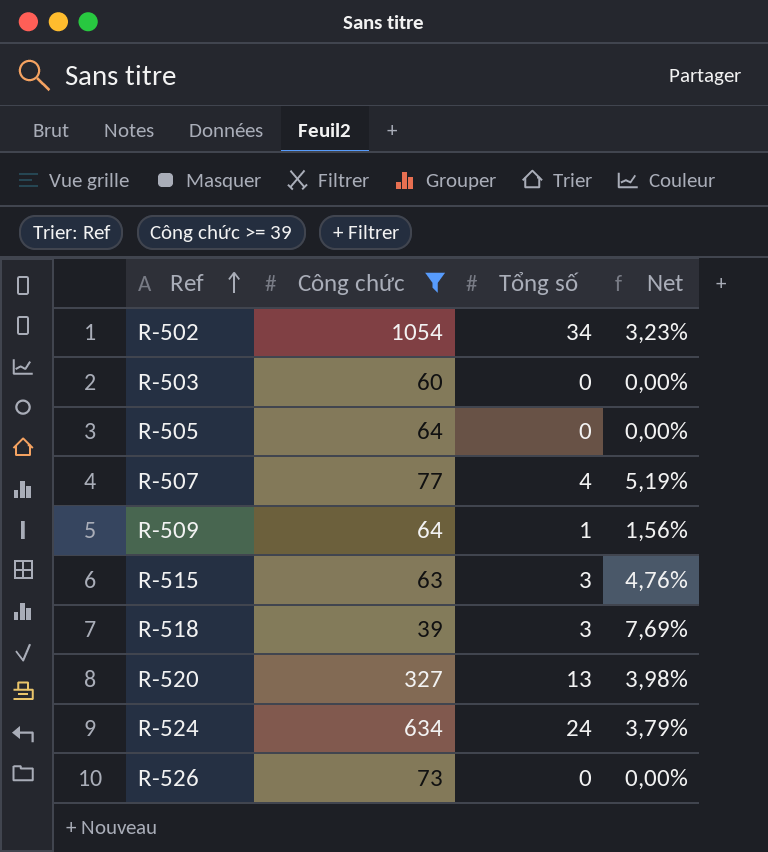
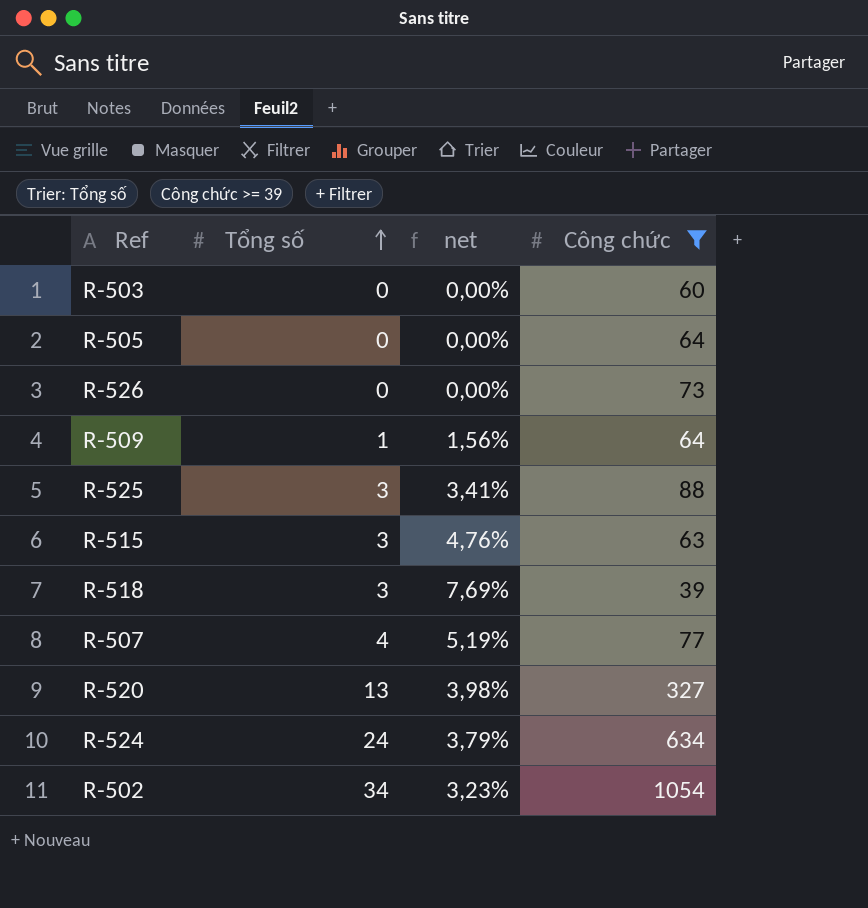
row order: Ref ascending -> Tổng số ascending
column name: Net -> net
column Công chức | position: 2 -> 4
row R-525: none -> 3 | 3,41% | 88

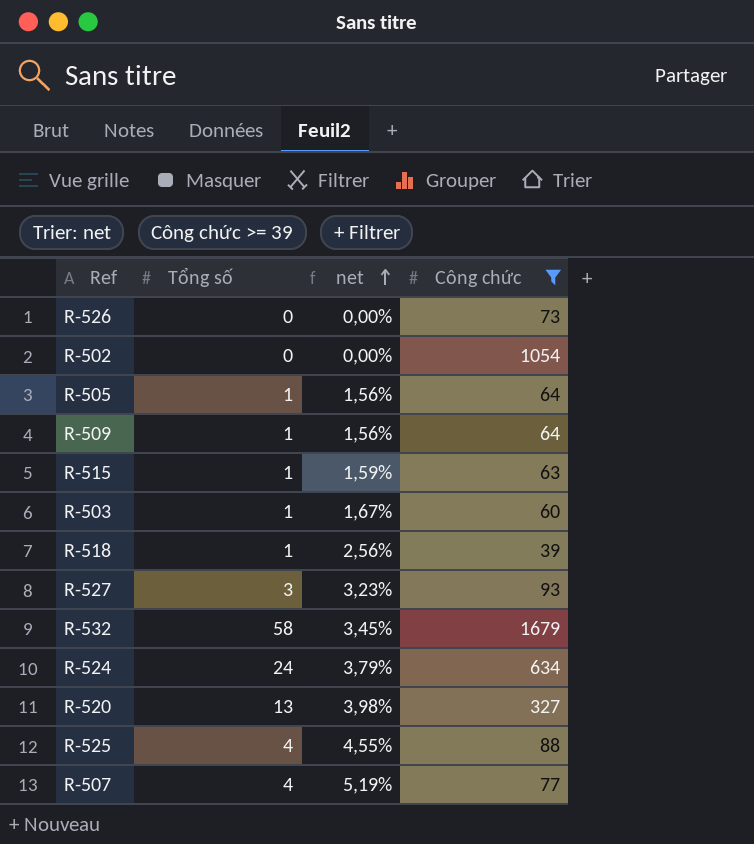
row order: Tổng số ascending -> net ascending
R-502 | Tổng số: 34 -> 0
R-502 | net: 3,23% -> 0,00%
R-505 | Tổng số: 0 -> 1
R-505 | net: 0,00% -> 1,56%
R-515 | Tổng số: 3 -> 1
R-515 | net: 4,76% -> 1,59%
R-503 | Tổng số: 0 -> 1
R-503 | net: 0,00% -> 1,67%
R-518 | Tổng số: 3 -> 1
R-518 | net: 7,69% -> 2,56%
row R-527: none -> 3 | 3,23% | 93
row R-532: none -> 58 | 3,45% | 1679
R-525 | Tổng số: 3 -> 4
R-525 | net: 3,41% -> 4,55%

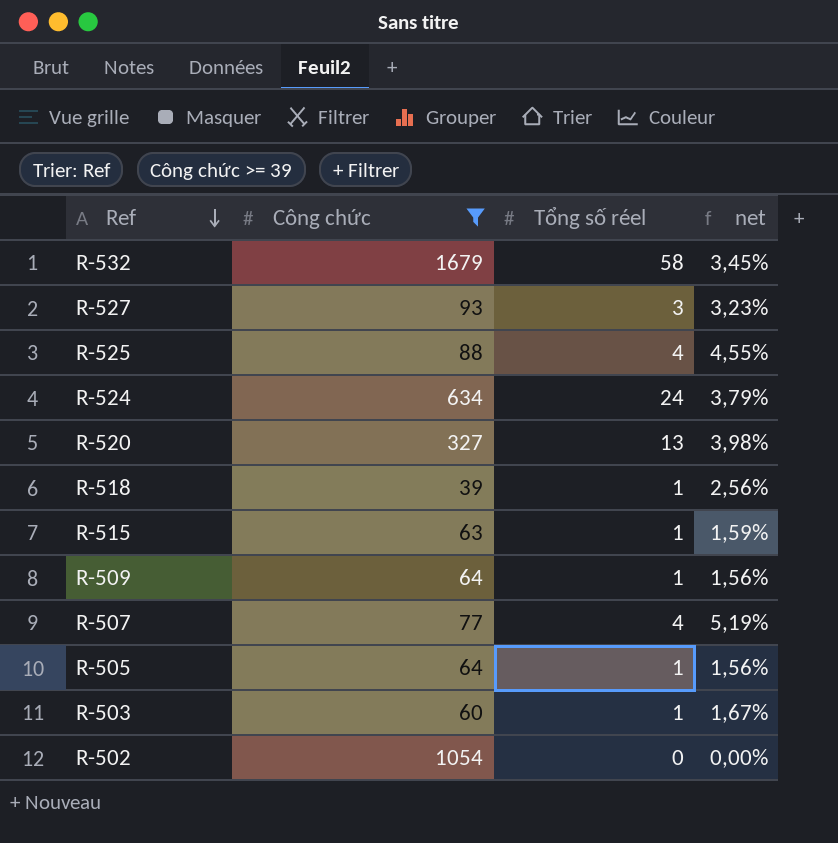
row order: net ascending -> Ref descending
column Công chức | position: 4 -> 2
column name: Tổng số -> Tổng số réel
row R-526: 0 | 0,00% | 73 -> none

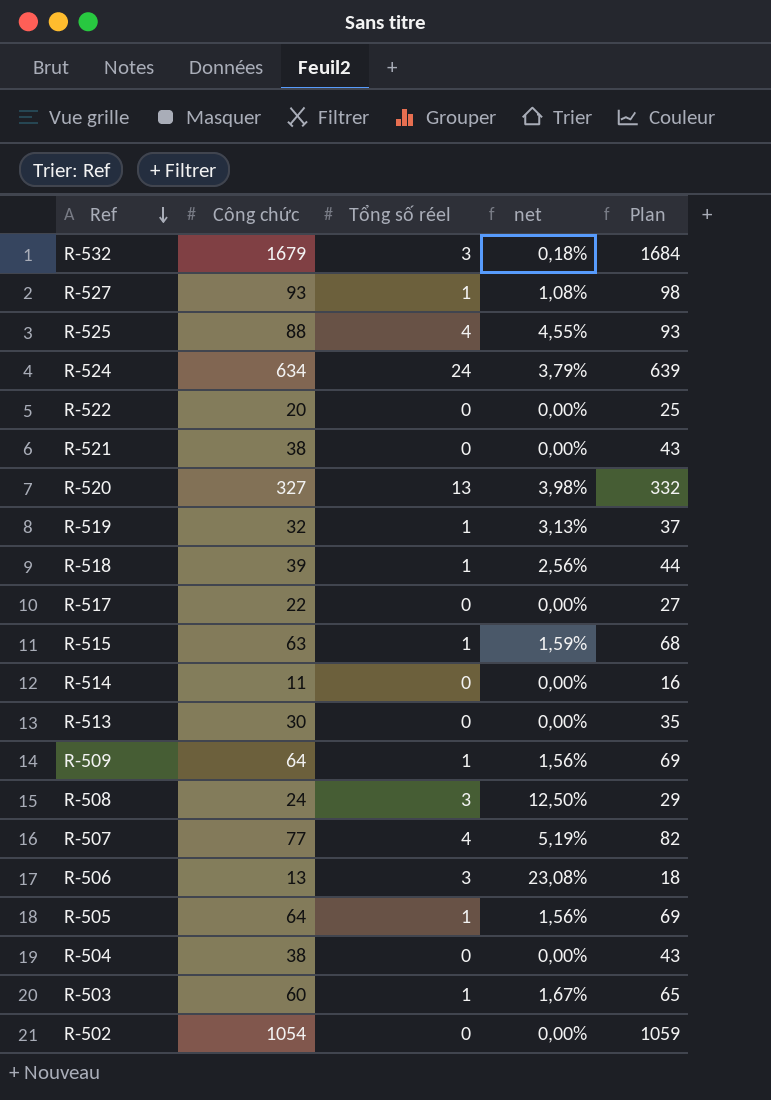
filter: Công chức >= 39 -> none
column Plan | formula: none -> [Công chức] + 5
R-532 | Tổng số réel: 58 -> 3
R-532 | net: 3,45% -> 0,18%
R-527 | Tổng số réel: 3 -> 1
R-527 | net: 3,23% -> 1,08%

